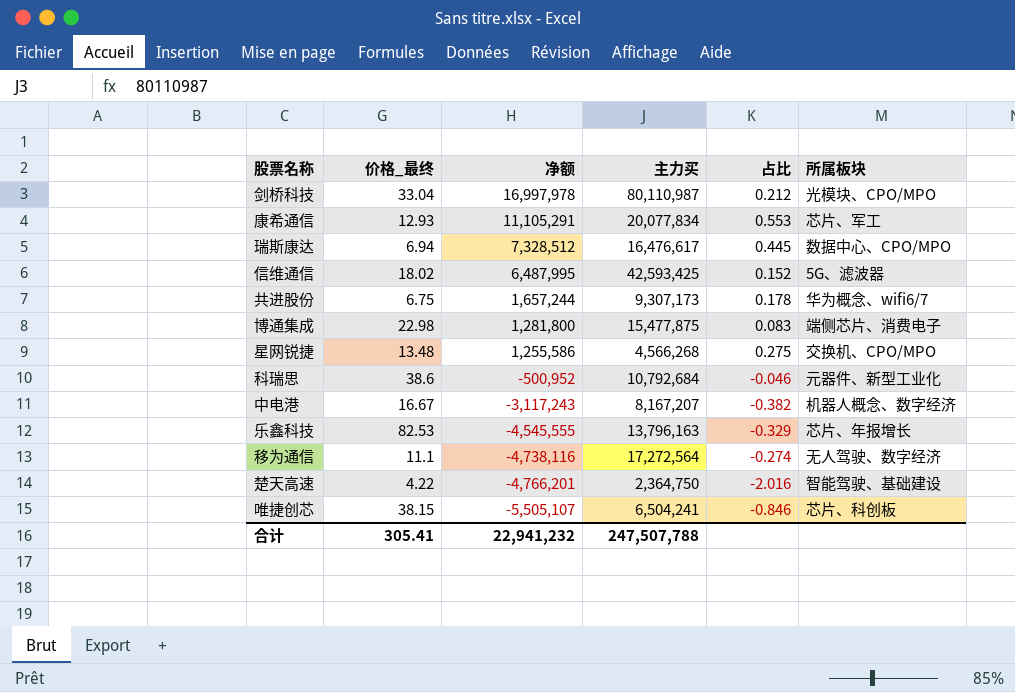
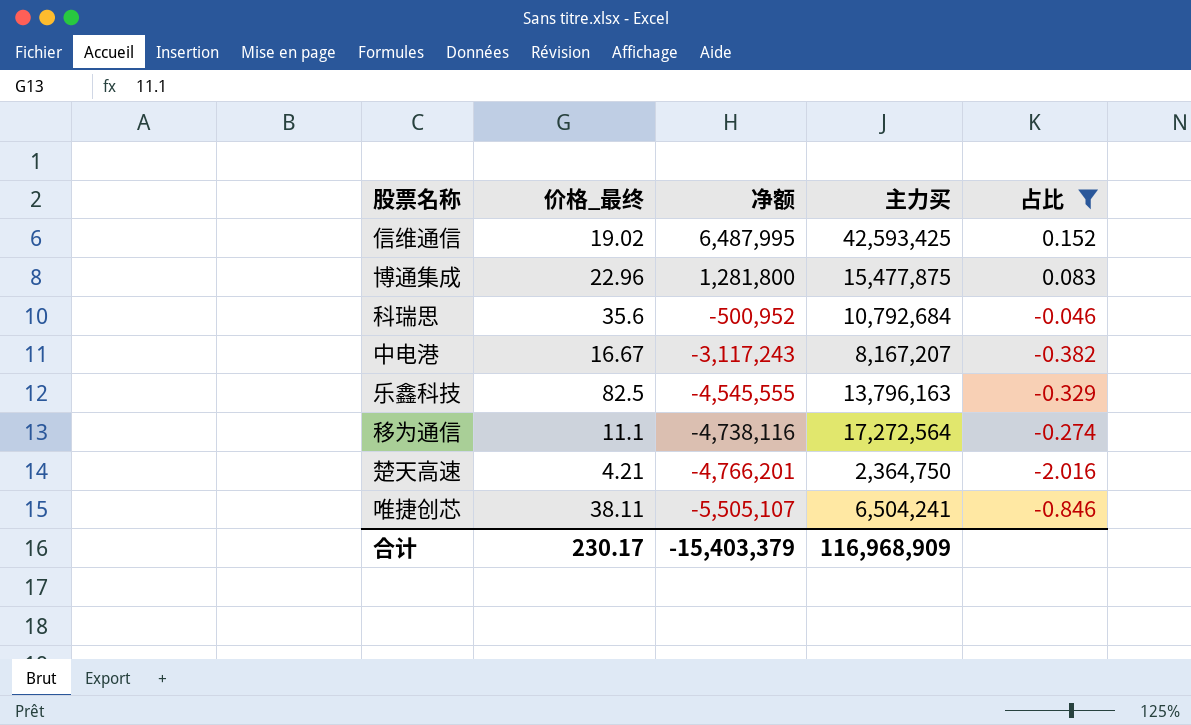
filter: none -> 占比 <= 0.152
column 所属板块 | position: 6 -> none
信维通信 | 价格_最终: 18.02 -> 19.02
博通集成 | 价格_最终: 22.98 -> 22.96
科瑞思 | 价格_最终: 38.6 -> 35.6
乐鑫科技 | 价格_最终: 82.53 -> 82.5
楚天高速 | 价格_最终: 4.22 -> 4.21
唯捷创芯 | 价格_最终: 38.15 -> 38.11
合计 | 价格_最终: 305.41 -> 230.17
合计 | 净额: 22,941,232 -> -15,403,379
合计 | 主力买: 247,507,788 -> 116,968,909

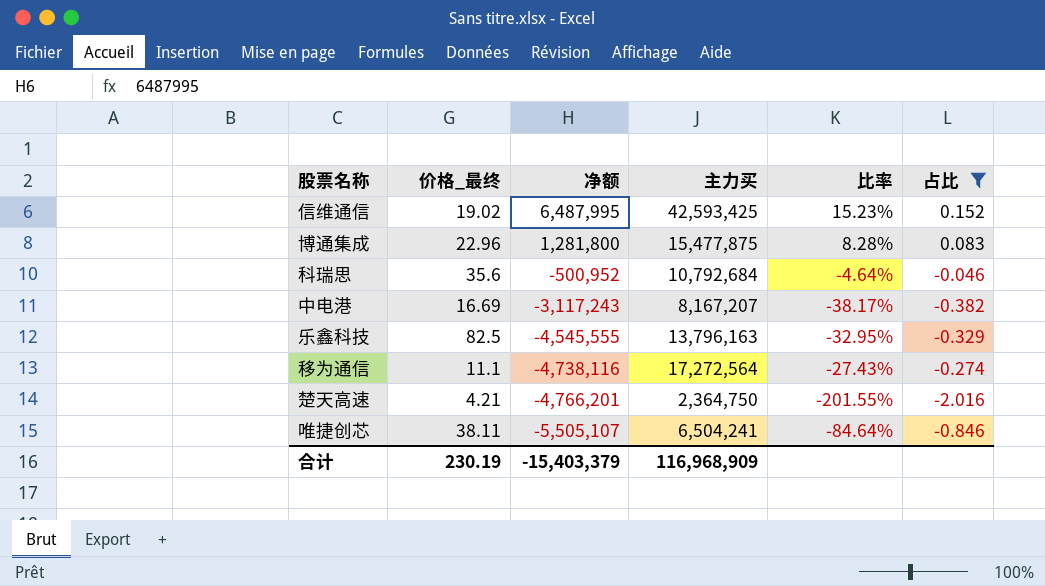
column 比率 | formula: none -> [净额] / [主力买]
中电港 | 价格_最终: 16.67 -> 16.69
合计 | 价格_最终: 230.17 -> 230.19

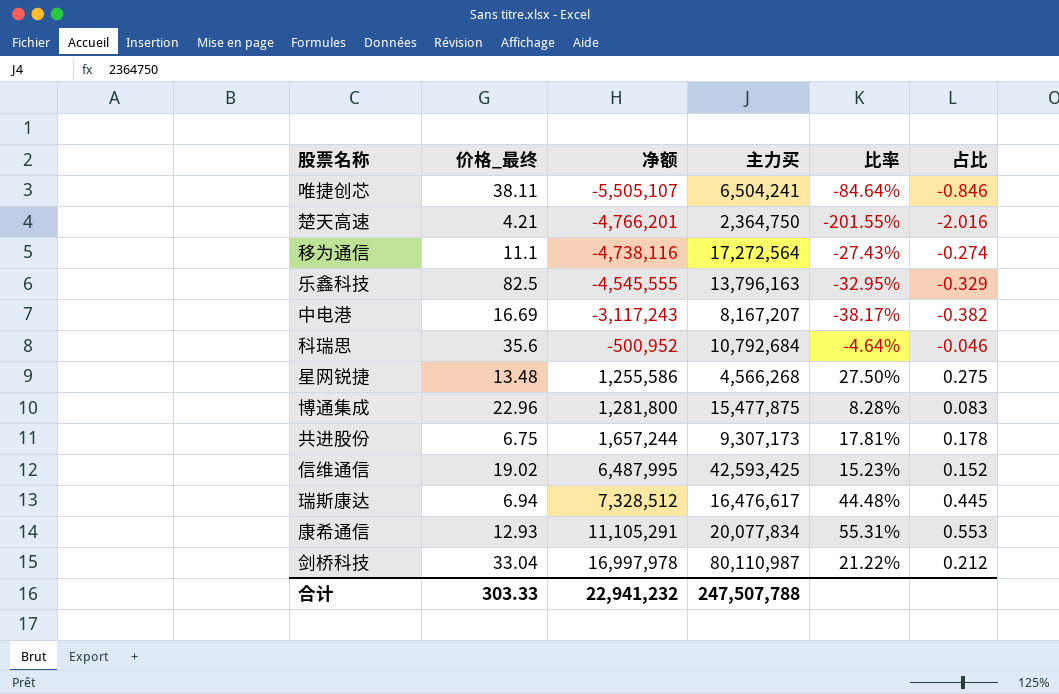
filter: 占比 <= 0.152 -> none
row order: 净额 descending -> 净额 ascending
合计 | 价格_最终: 230.19 -> 303.33
合计 | 净额: -15,403,379 -> 22,941,232
合计 | 主力买: 116,968,909 -> 247,507,788

